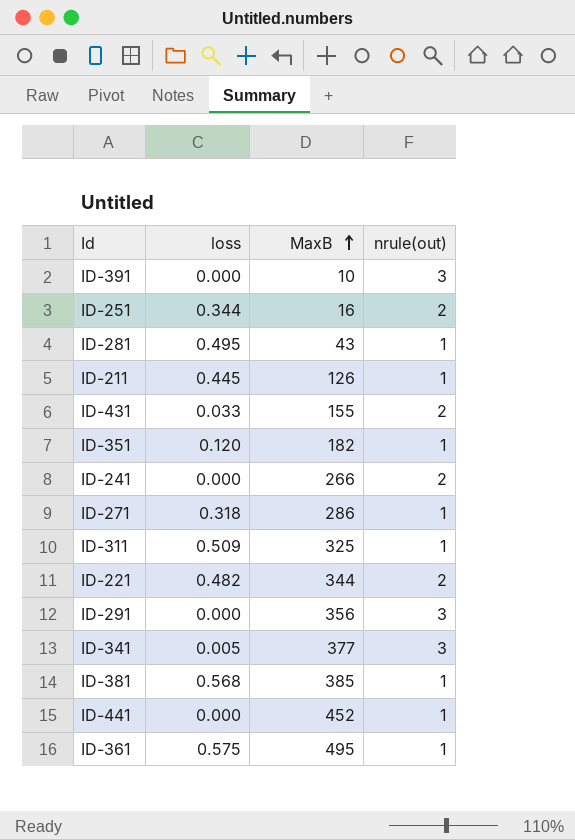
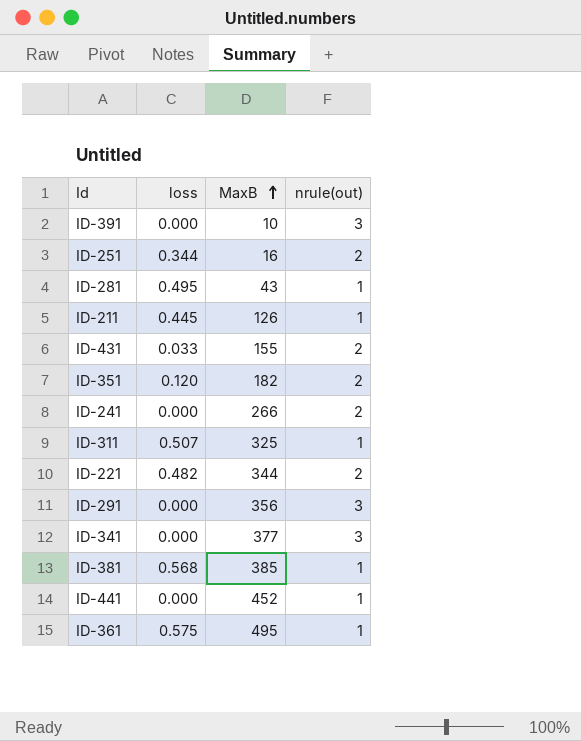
row ID-271: 0.318 | 286 | 1 -> none
ID-351 | nrule(out): 1 -> 2
ID-311 | loss: 0.509 -> 0.507
ID-341 | loss: 0.005 -> 0.000

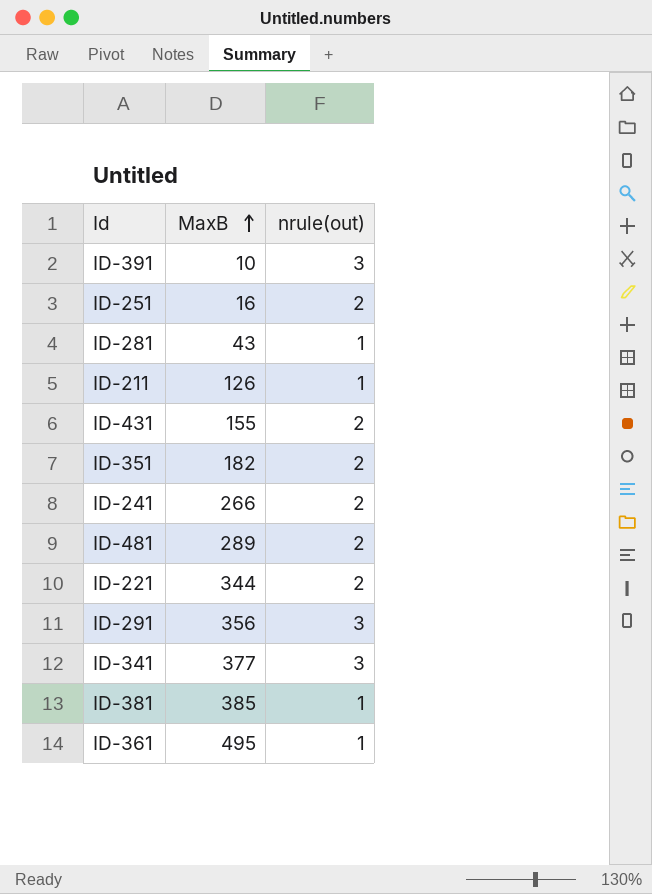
column loss | position: 2 -> none
row ID-311: 0.507 | 325 | 1 -> none
row ID-441: 0.000 | 452 | 1 -> none
row ID-481: none -> 289 | 2

